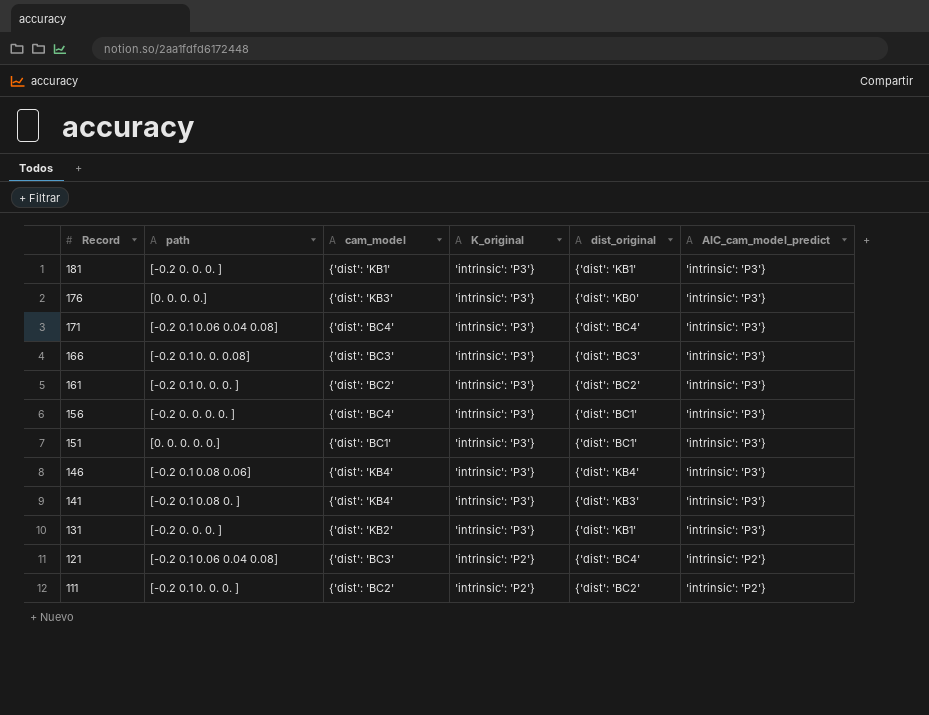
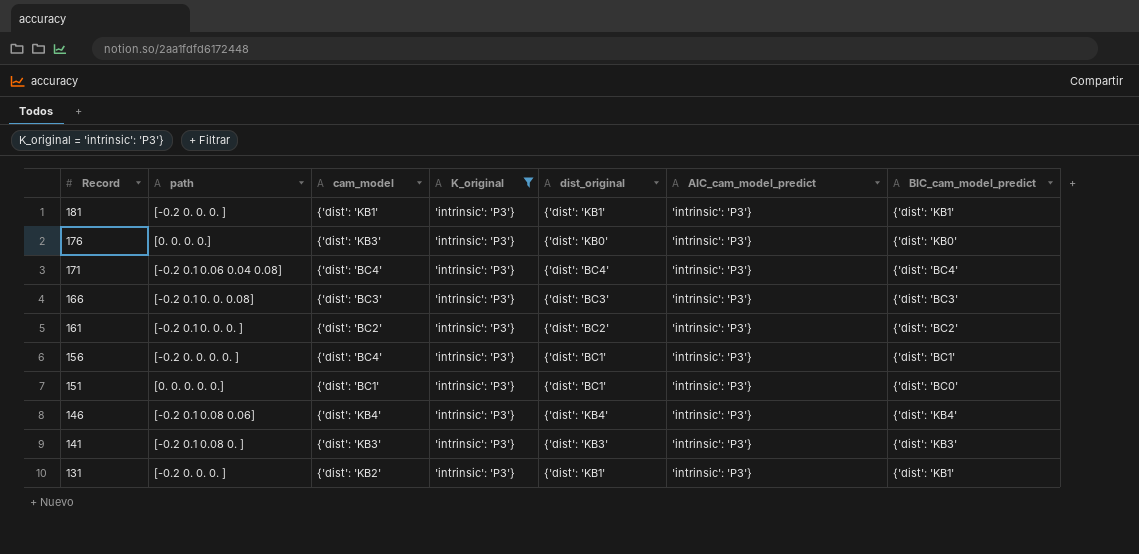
filter: none -> K_original = 'intrinsic': 'P3'}
column BIC_cam_model_predict | position: none -> 7
141 | cam_model: {'dist': 'KB4' -> {'dist': 'KB3'

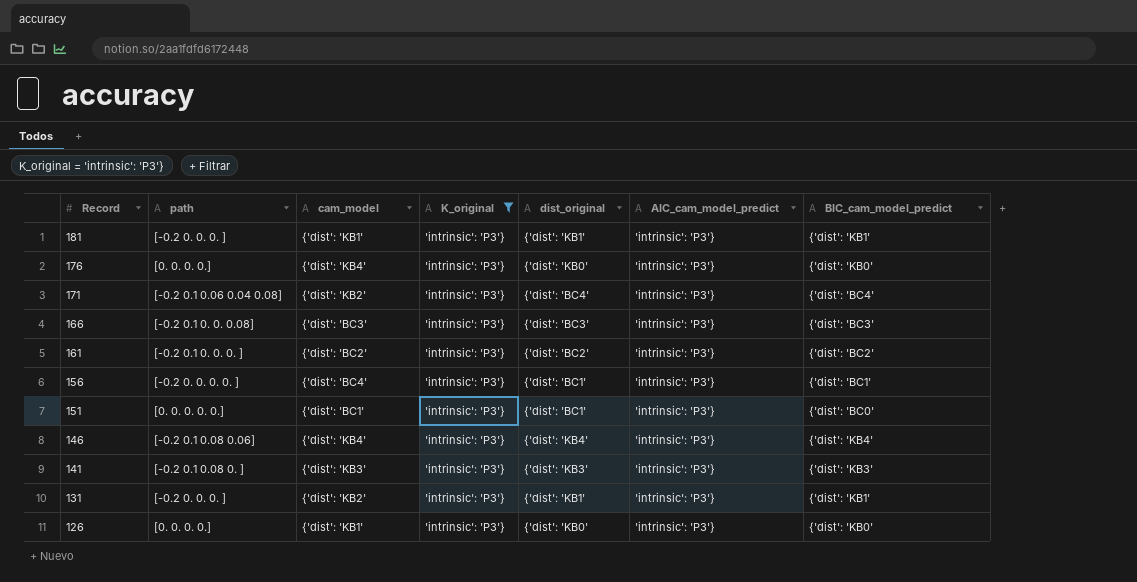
176 | cam_model: {'dist': 'KB3' -> {'dist': 'KB4'
171 | cam_model: {'dist': 'BC4' -> {'dist': 'KB2'
row 126: none -> [0. 0. 0. 0.] | {'dist': 'KB1' | 'intrinsic': 'P3'} | {'dist': 'KB0' | 'intrinsic': 'P3'} | {'dist': 'KB0'

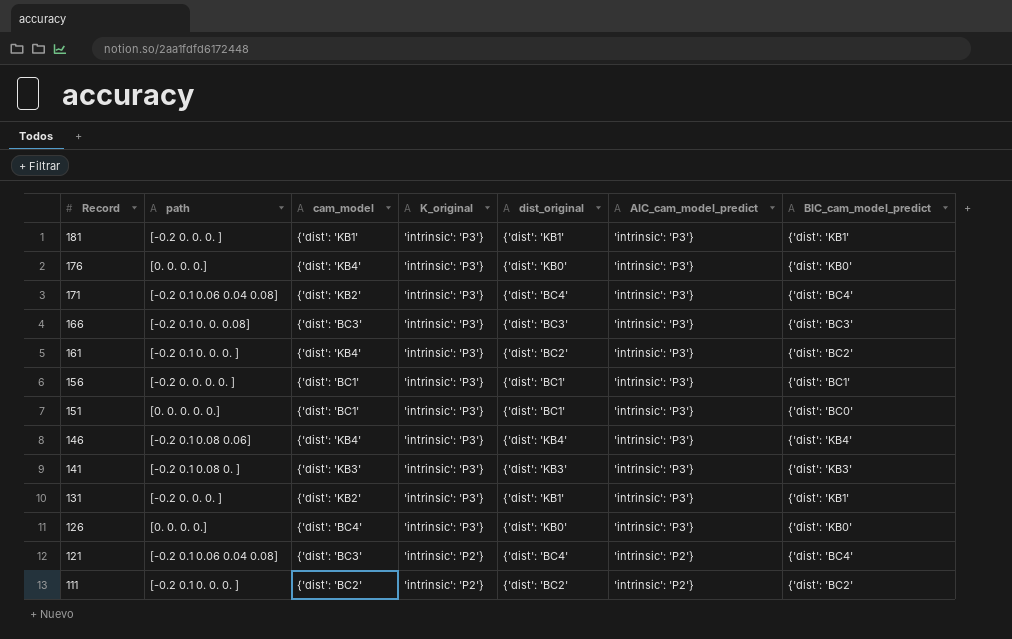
filter: K_original = 'intrinsic': 'P3'} -> none
161 | cam_model: {'dist': 'BC2' -> {'dist': 'KB4'
156 | cam_model: {'dist': 'BC4' -> {'dist': 'BC1'
126 | cam_model: {'dist': 'KB1' -> {'dist': 'BC4'

